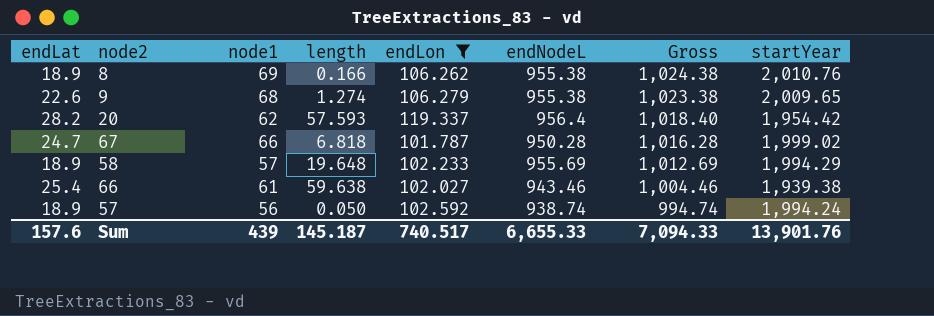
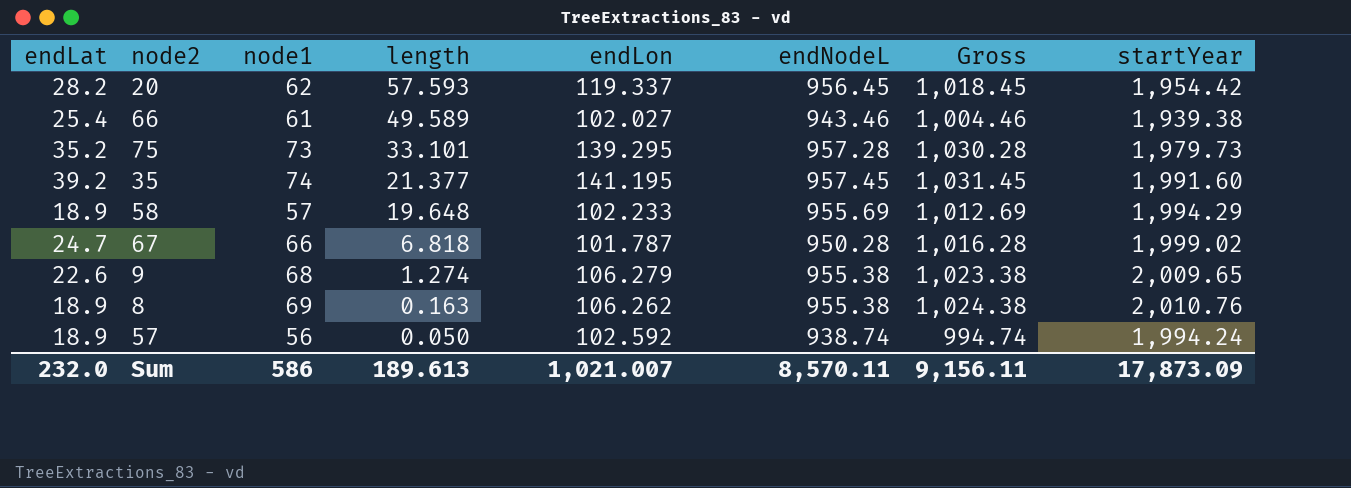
filter: endLon <= 119.337 -> none
row order: Gross descending -> length descending
20 | endNodeL: 956.4 -> 956.45
20 | Gross: 1,018.40 -> 1,018.45
66 | length: 59.638 -> 49.589
8 | length: 0.166 -> 0.163
Sum | endLat: 157.6 -> 232.0
Sum | node1: 439 -> 586
Sum | length: 145.187 -> 189.613
Sum | endLon: 740.517 -> 1,021.007
Sum | endNodeL: 6,655.33 -> 8,570.11
Sum | Gross: 7,094.33 -> 9,156.11
Sum | startYear: 13,901.76 -> 17,873.09

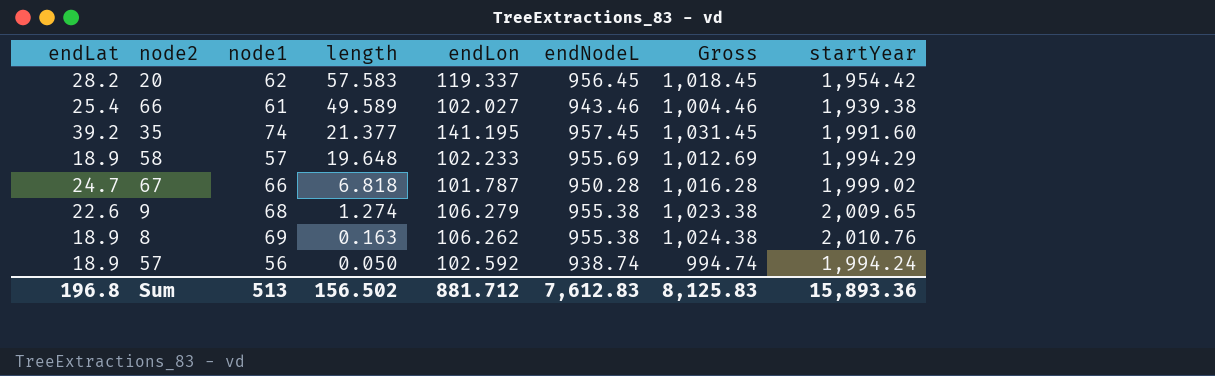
row 75: 35.2 | 73 | 33.101 | 139.295 | 957.28 | 1,030.28 | 1,979.73 -> none
20 | length: 57.593 -> 57.583
Sum | endLat: 232.0 -> 196.8
Sum | node1: 586 -> 513
Sum | length: 189.613 -> 156.502
Sum | endLon: 1,021.007 -> 881.712
Sum | endNodeL: 8,570.11 -> 7,612.83
Sum | Gross: 9,156.11 -> 8,125.83
Sum | startYear: 17,873.09 -> 15,893.36

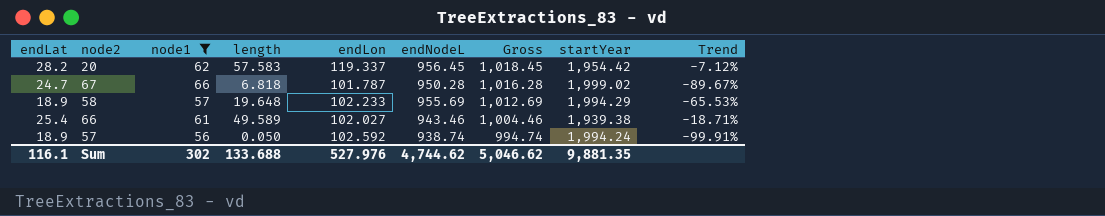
filter: none -> node1 <= 66
row order: length descending -> Gross descending
column Trend | formula: none -> ([length] - [node1]) / [node1]
Sum | endLat: 196.8 -> 116.1
Sum | node1: 513 -> 302
Sum | length: 156.502 -> 133.688
Sum | endLon: 881.712 -> 527.976
Sum | endNodeL: 7,612.83 -> 4,744.62
Sum | Gross: 8,125.83 -> 5,046.62
Sum | startYear: 15,893.36 -> 9,881.35

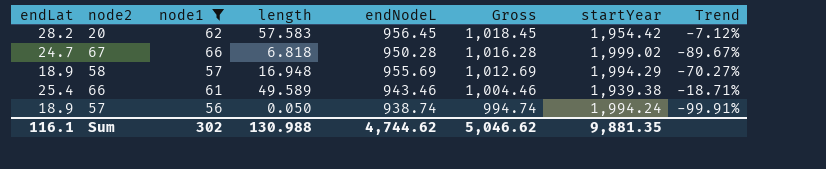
column endLon | position: 5 -> none
58 | length: 19.648 -> 16.948
58 | Trend: -65.53% -> -70.27%
Sum | length: 133.688 -> 130.988

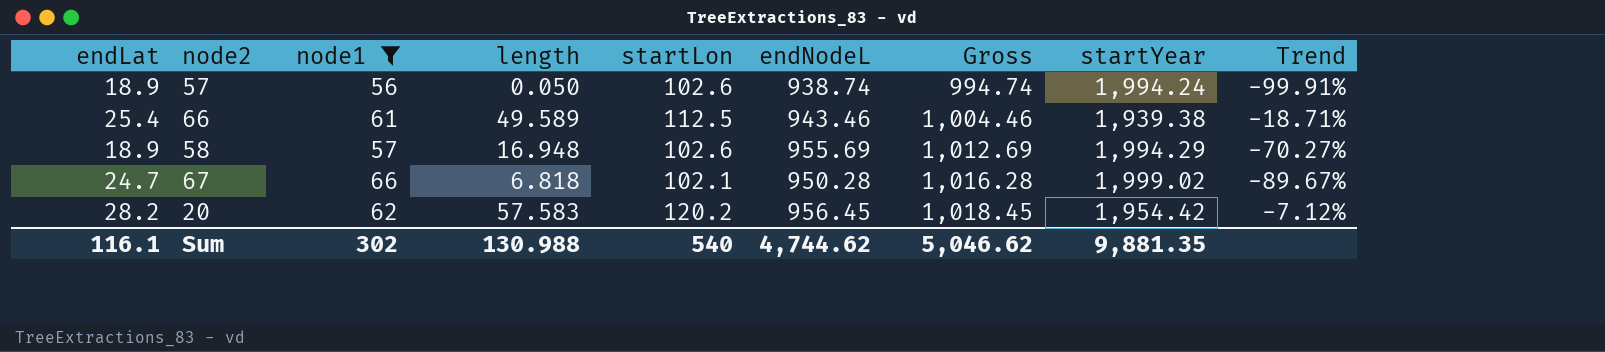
row order: Gross descending -> Gross ascending
column startLon | position: none -> 5

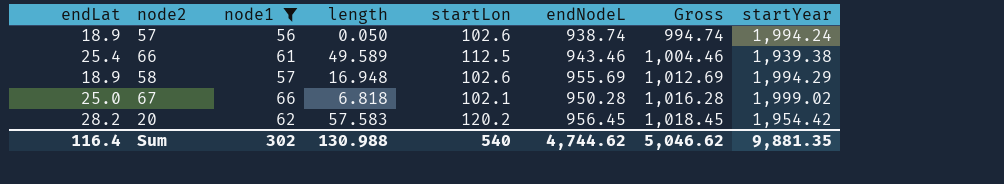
column Trend | formula: ([length] - [node1]) / [node1] -> none
67 | endLat: 24.7 -> 25.0
Sum | endLat: 116.1 -> 116.4

